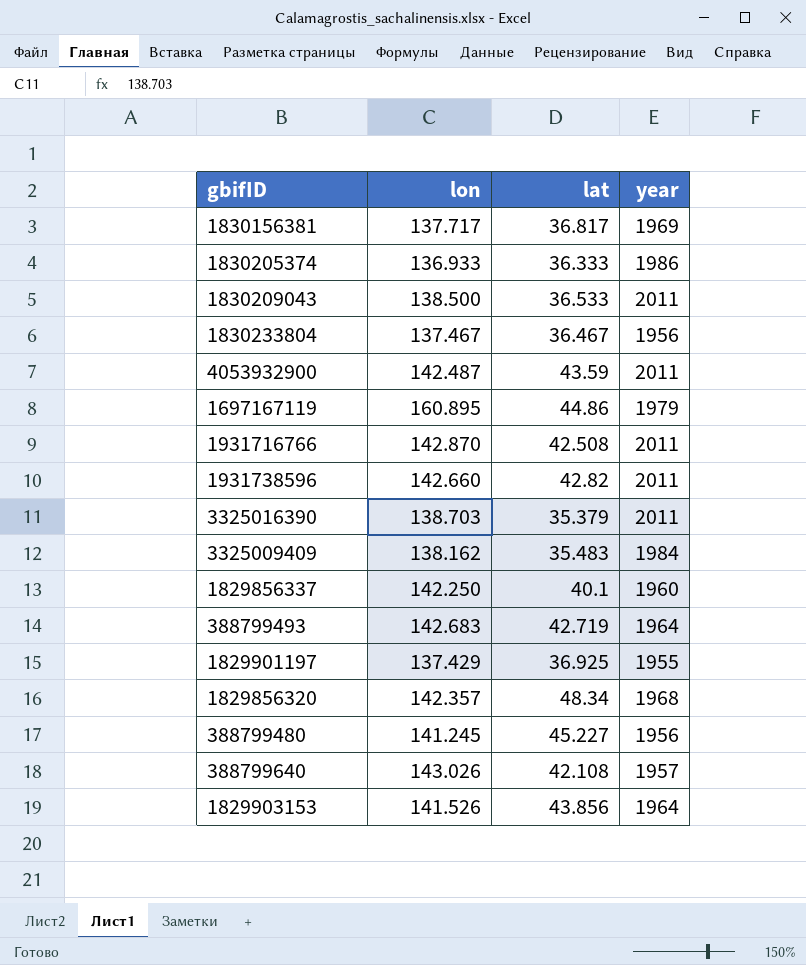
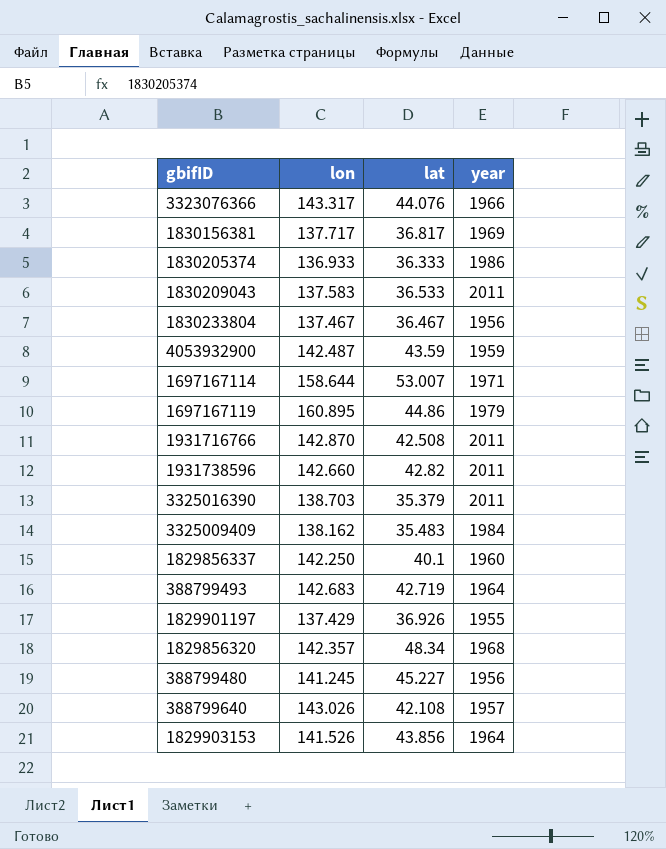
row 3323076366: none -> 143.317 | 44.076 | 1966
1830209043 | lon: 138.500 -> 137.583
4053932900 | year: 2011 -> 1959
row 1697167114: none -> 158.644 | 53.007 | 1971
1829901197 | lat: 36.925 -> 36.926

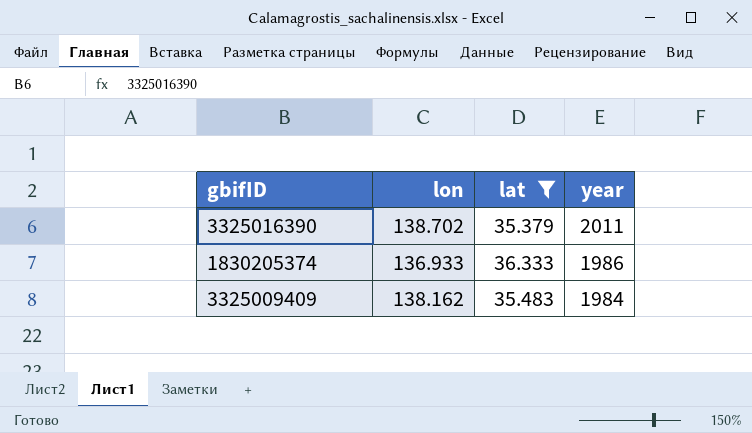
filter: none -> lat <= 36.333
row order: none -> year descending
3325016390 | lon: 138.703 -> 138.702

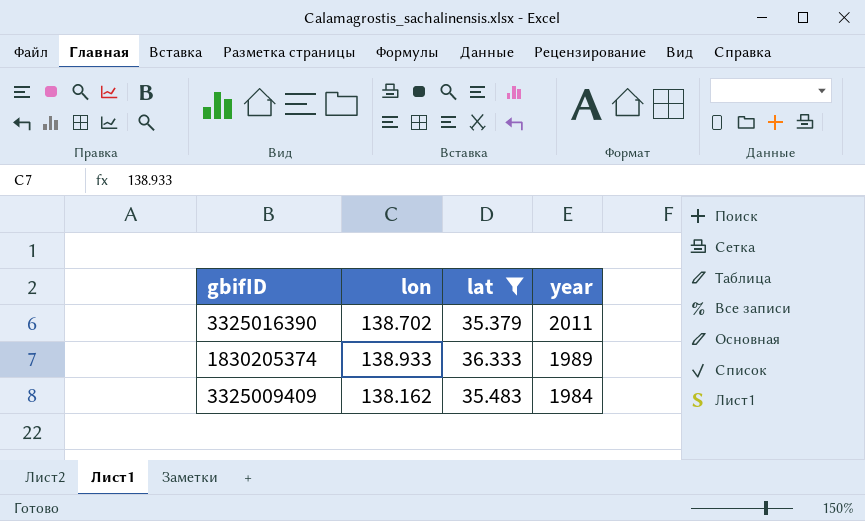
1830205374 | lon: 136.933 -> 138.933
1830205374 | year: 1986 -> 1989

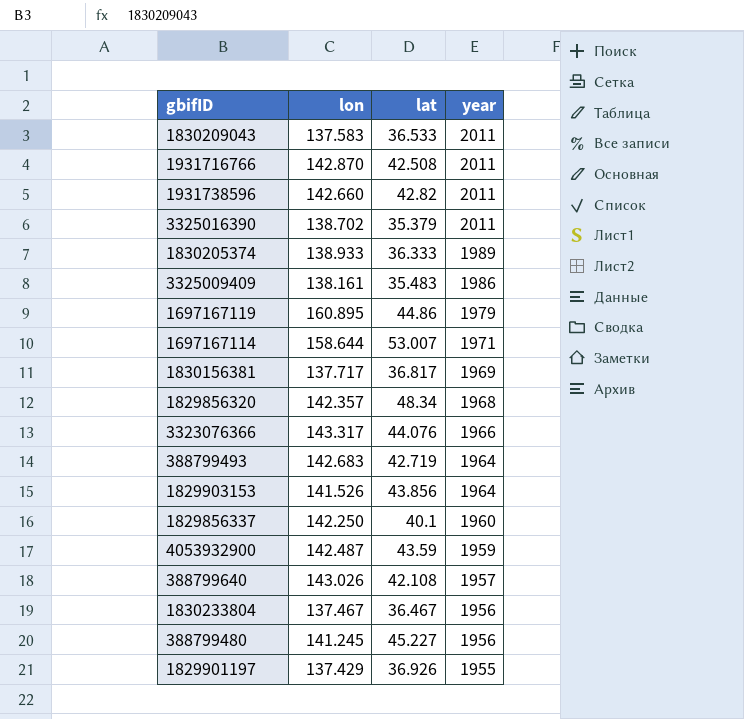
filter: lat <= 36.333 -> none
3325009409 | lon: 138.162 -> 138.161
3325009409 | year: 1984 -> 1986

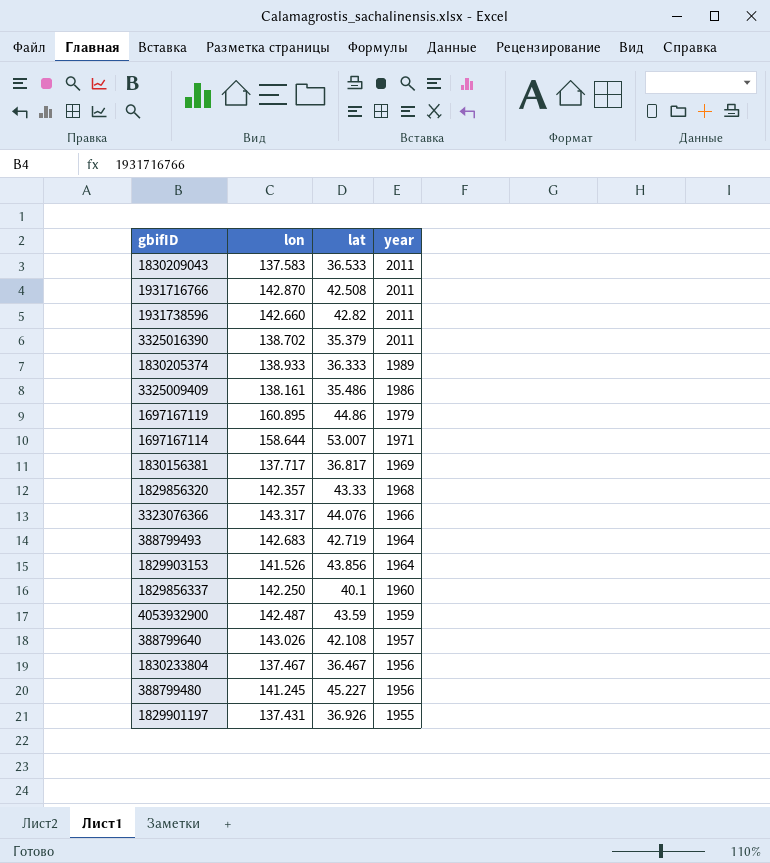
3325009409 | lat: 35.483 -> 35.486
1829856320 | lat: 48.34 -> 43.33
1829901197 | lon: 137.429 -> 137.431

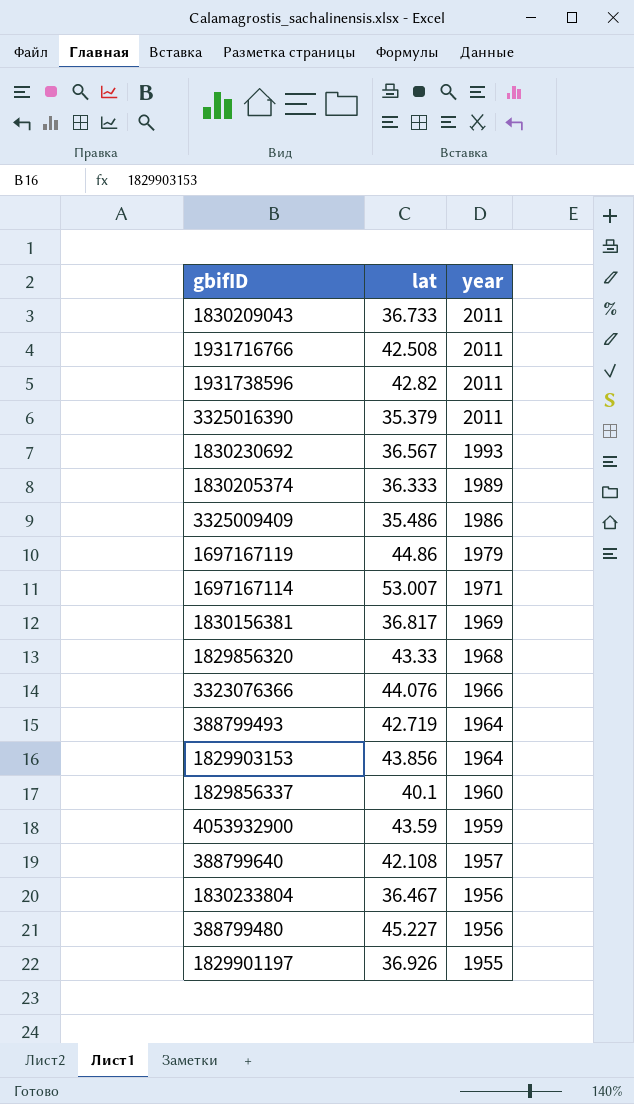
column lon | position: 2 -> none
1830209043 | lat: 36.533 -> 36.733
row 1830230692: none -> 36.567 | 1993

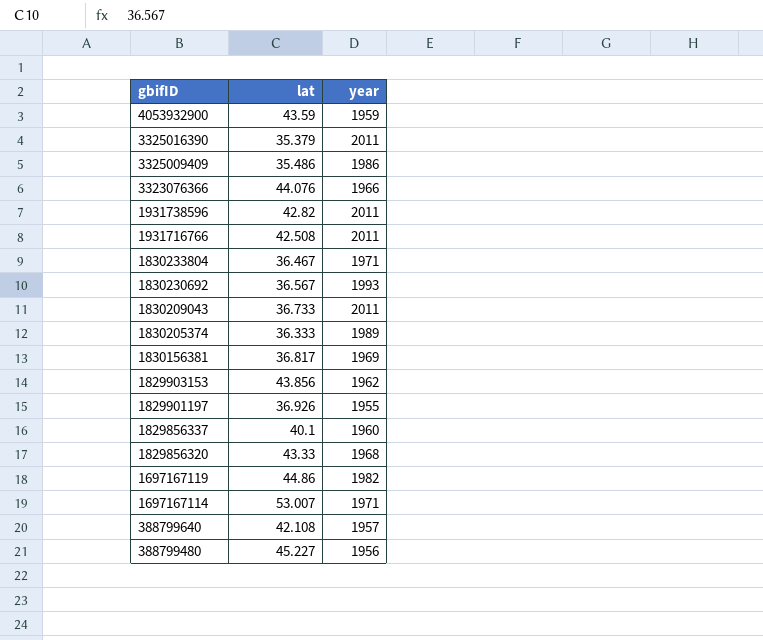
row order: year descending -> gbifID descending
row 388799493: 42.719 | 1964 -> none
1830233804 | year: 1956 -> 1971
1829903153 | year: 1964 -> 1962
1697167119 | year: 1979 -> 1982

